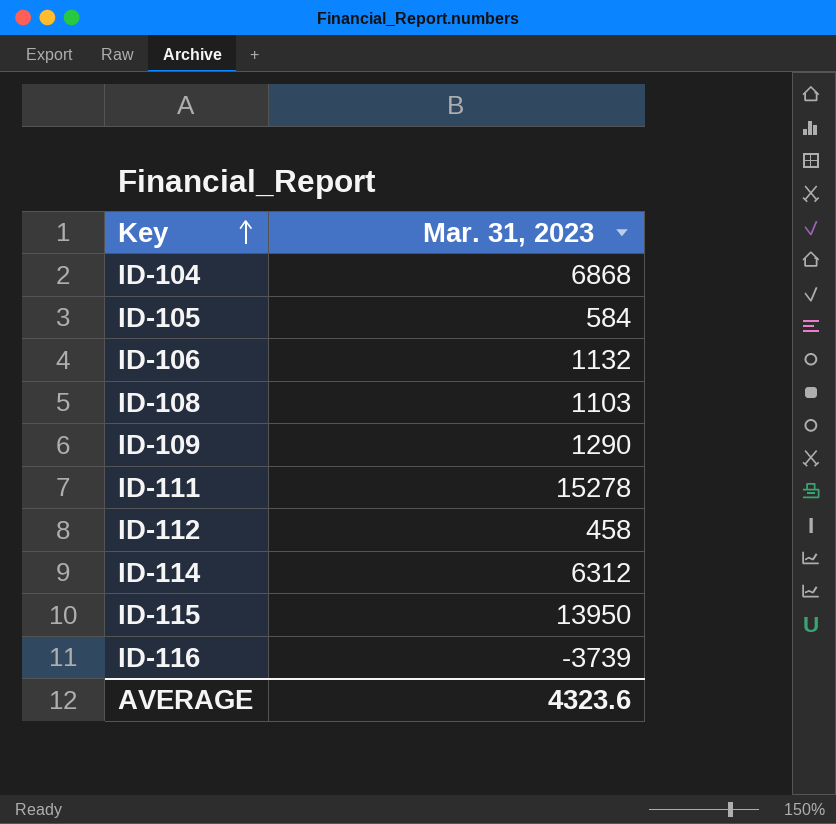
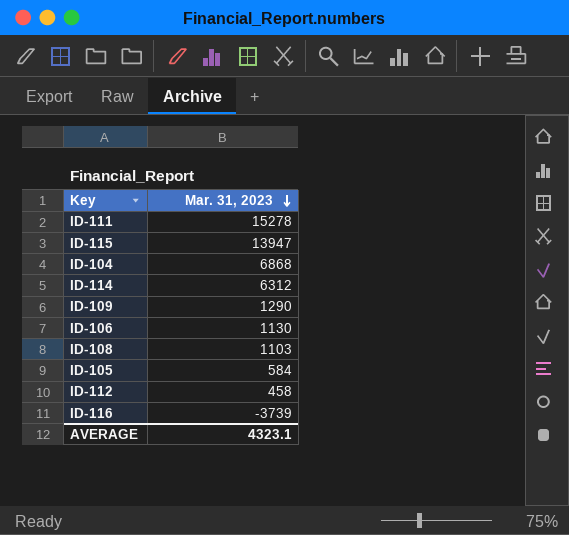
row order: Key ascending -> Mar. 31, 2023 descending
ID-115 | Mar. 31, 2023: 13950 -> 13947
ID-106 | Mar. 31, 2023: 1132 -> 1130
AVERAGE | Mar. 31, 2023: 4323.6 -> 4323.1

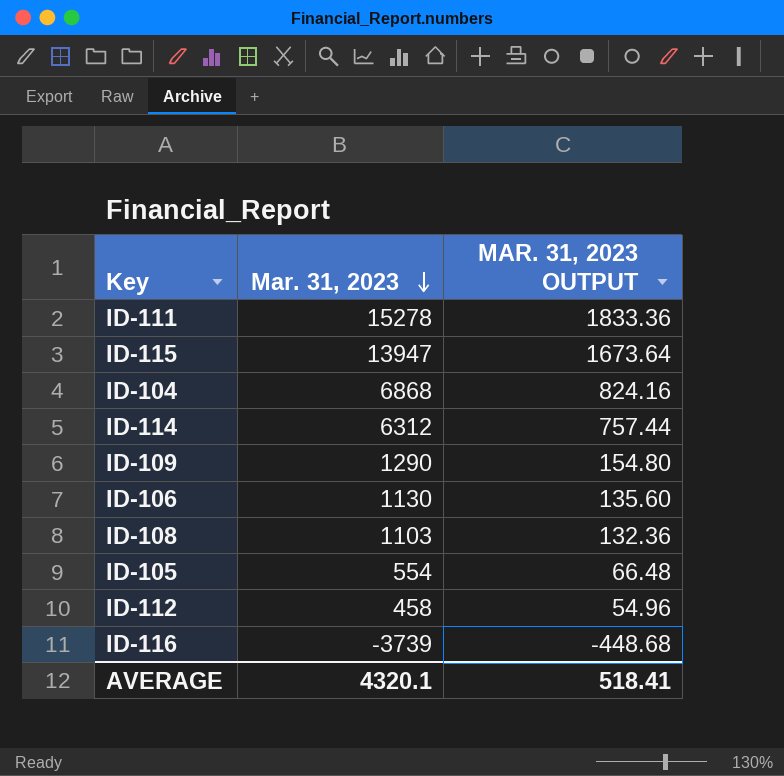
column MAR. 31, 2023 OUTPUT | formula: none -> [Mar. 31, 2023] * 0.12
ID-105 | Mar. 31, 2023: 584 -> 554
AVERAGE | Mar. 31, 2023: 4323.1 -> 4320.1

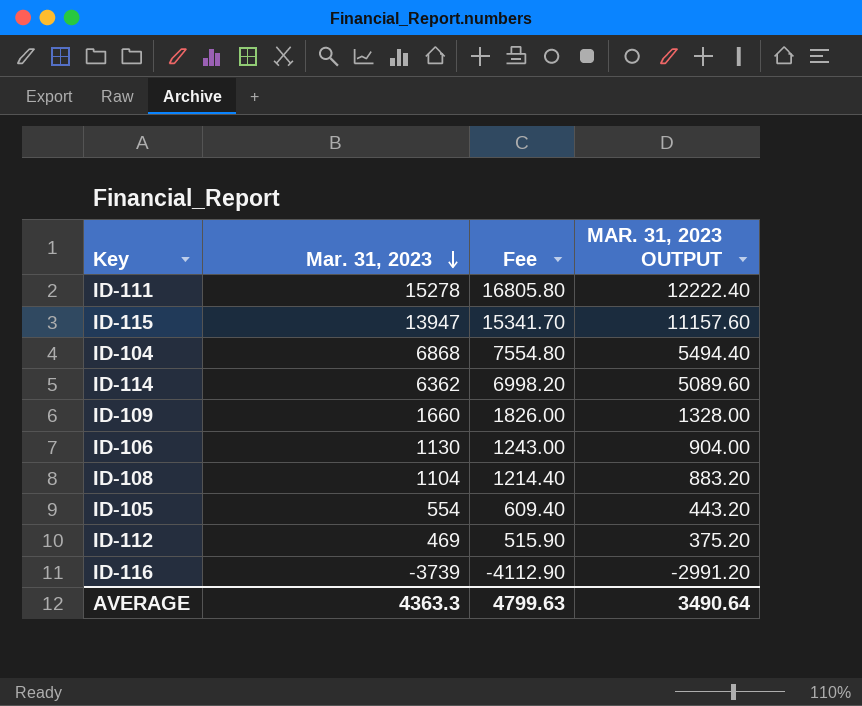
column Fee | formula: none -> [Mar. 31, 2023] * 1.1
column MAR. 31, 2023 OUTPUT | formula: [Mar. 31, 2023] * 0.12 -> [Mar. 31, 2023] * 0.8
ID-114 | Mar. 31, 2023: 6312 -> 6362
ID-109 | Mar. 31, 2023: 1290 -> 1660
ID-108 | Mar. 31, 2023: 1103 -> 1104
ID-112 | Mar. 31, 2023: 458 -> 469
AVERAGE | Mar. 31, 2023: 4320.1 -> 4363.3
AVERAGE | MAR. 31, 2023 OUTPUT: 518.41 -> 3490.64

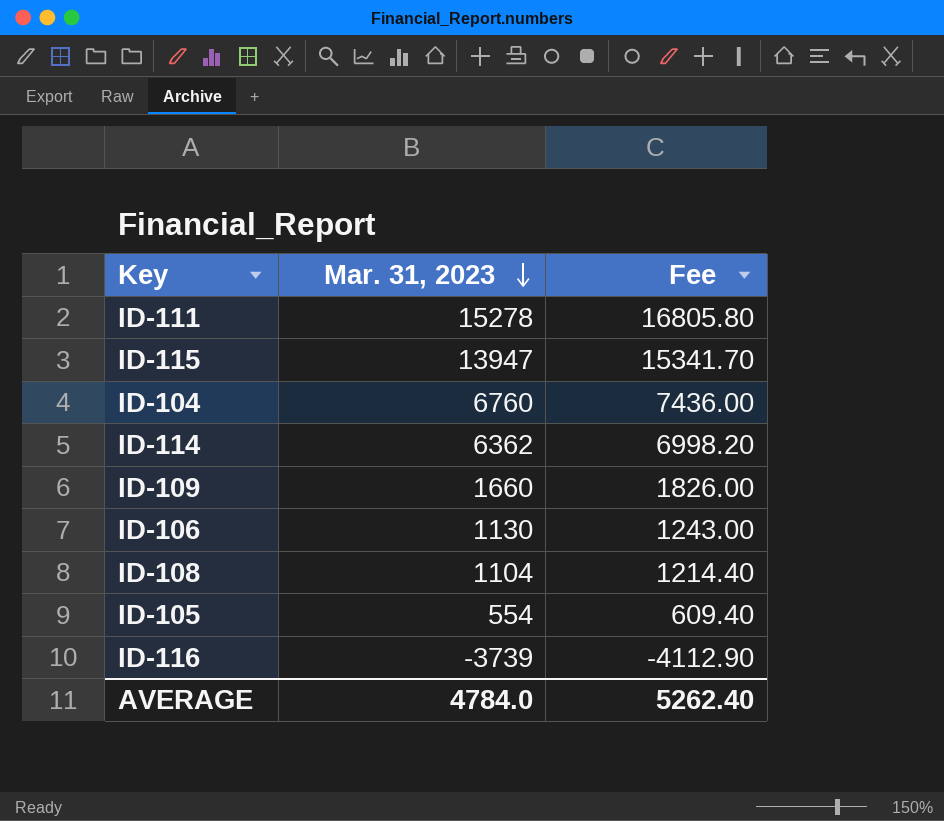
column MAR. 31, 2023 OUTPUT | formula: [Mar. 31, 2023] * 0.8 -> none
row ID-112: 469 | 515.90 | 375.20 -> none
ID-104 | Mar. 31, 2023: 6868 -> 6760
ID-104 | Fee: 7554.80 -> 7436.00
AVERAGE | Mar. 31, 2023: 4363.3 -> 4784.0
AVERAGE | Fee: 4799.63 -> 5262.40

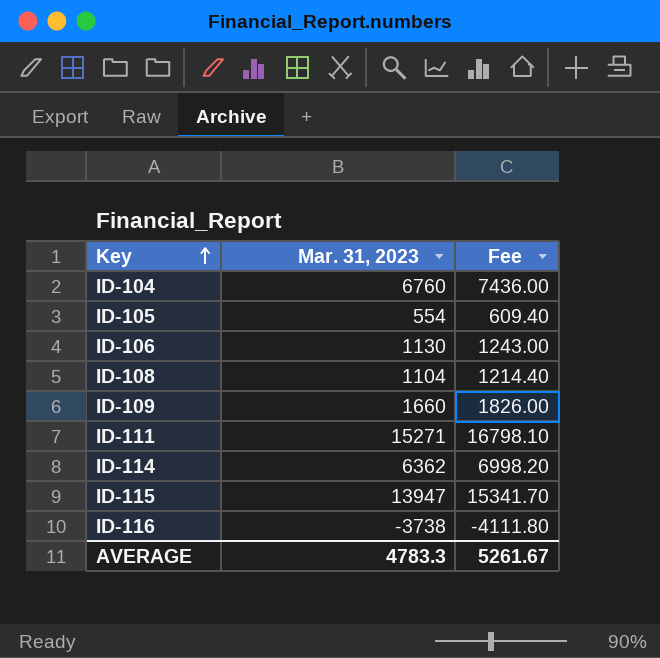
row order: Mar. 31, 2023 descending -> Key ascending
ID-111 | Mar. 31, 2023: 15278 -> 15271
ID-111 | Fee: 16805.80 -> 16798.10
ID-116 | Mar. 31, 2023: -3739 -> -3738
ID-116 | Fee: -4112.90 -> -4111.80
AVERAGE | Mar. 31, 2023: 4784.0 -> 4783.3
AVERAGE | Fee: 5262.40 -> 5261.67

